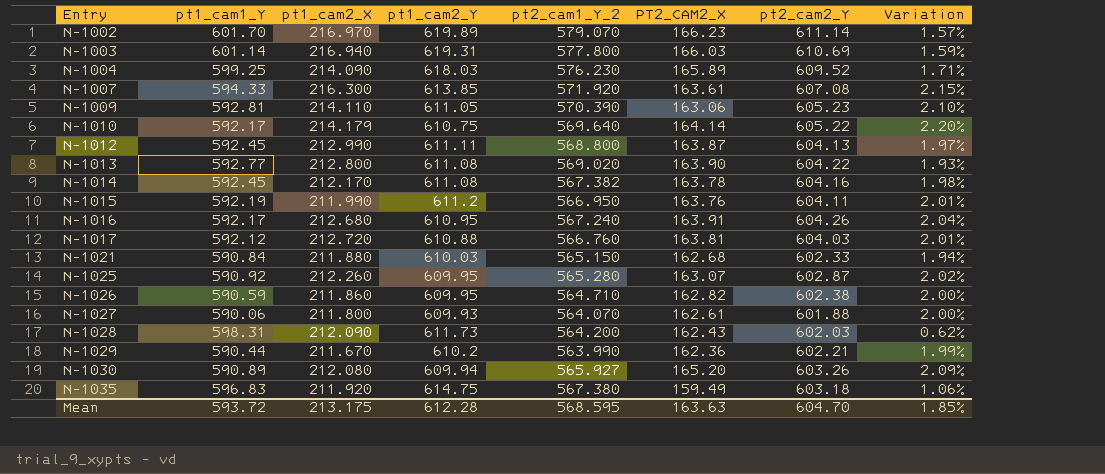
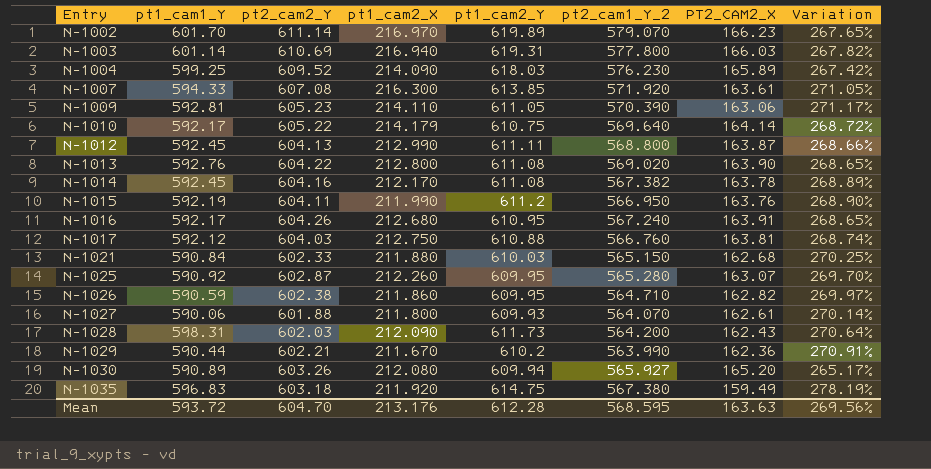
column pt2_cam2_Y | position: 7 -> 3
column Variation | formula: ([pt2_cam2_Y] - [pt1_cam1_Y]) / [pt1_cam1_Y] -> ([pt2_cam2_Y] - [PT2_CAM2_X]) / [PT2_CAM2_X]
N-1013 | pt1_cam1_Y: 592.77 -> 592.76
N-1017 | pt1_cam2_X: 212.720 -> 212.750
Mean | pt1_cam2_X: 213.175 -> 213.176
Mean | Variation: 1.85% -> 269.56%

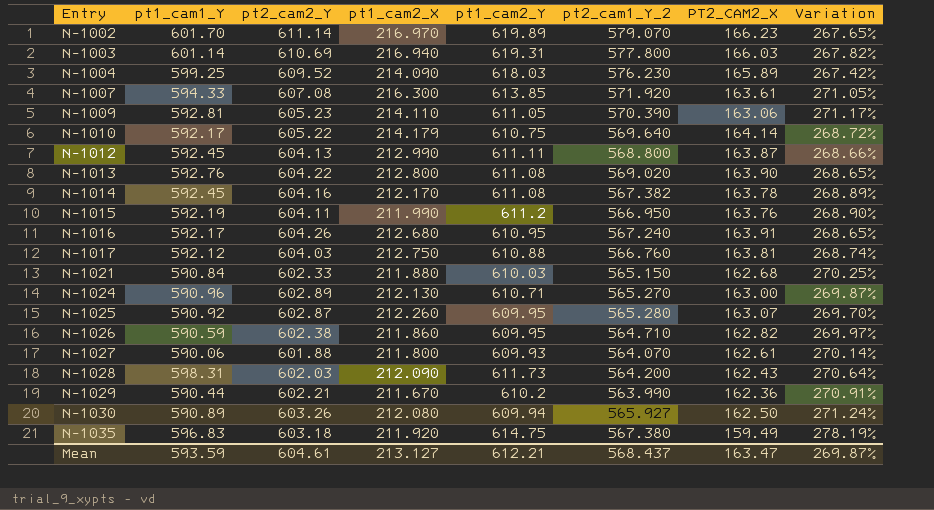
row N-1024: none -> 590.96 | 602.89 | 212.130 | 610.71 | 565.270 | 163.00 | 269.87%
N-1030 | PT2_CAM2_X: 165.20 -> 162.50
N-1030 | Variation: 265.17% -> 271.24%
Mean | pt1_cam1_Y: 593.72 -> 593.59
Mean | pt2_cam2_Y: 604.70 -> 604.61
Mean | pt1_cam2_X: 213.176 -> 213.127
Mean | pt1_cam2_Y: 612.28 -> 612.21
Mean | pt2_cam1_Y_2: 568.595 -> 568.437
Mean | PT2_CAM2_X: 163.63 -> 163.47
Mean | Variation: 269.56% -> 269.87%

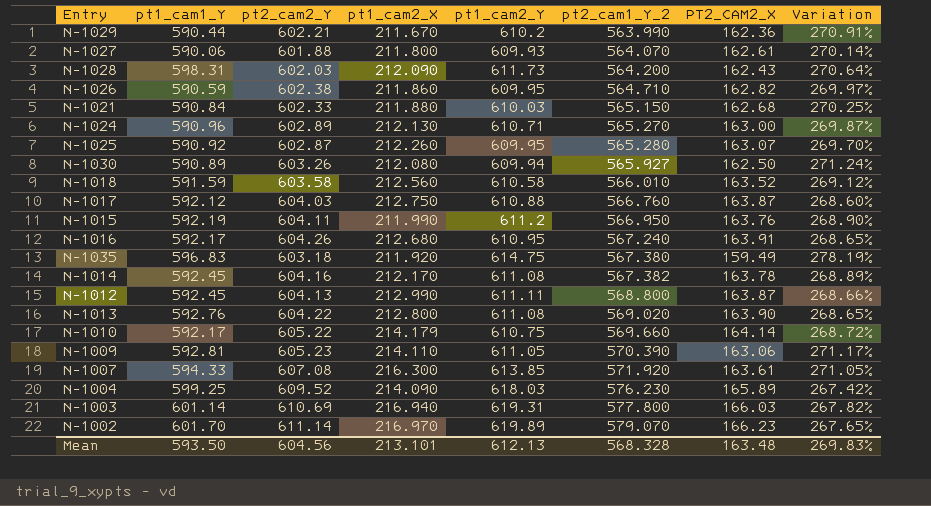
row order: Entry ascending -> pt2_cam1_Y_2 ascending
row N-1018: none -> 591.59 | 603.58 | 212.560 | 610.58 | 566.010 | 163.52 | 269.12%
N-1017 | PT2_CAM2_X: 163.81 -> 163.87
N-1017 | Variation: 268.74% -> 268.60%
N-1010 | pt2_cam1_Y_2: 569.640 -> 569.660
Mean | pt1_cam1_Y: 593.59 -> 593.50
Mean | pt2_cam2_Y: 604.61 -> 604.56
Mean | pt1_cam2_X: 213.127 -> 213.101
Mean | pt1_cam2_Y: 612.21 -> 612.13
Mean | pt2_cam1_Y_2: 568.437 -> 568.328
Mean | PT2_CAM2_X: 163.47 -> 163.48
Mean | Variation: 269.87% -> 269.83%

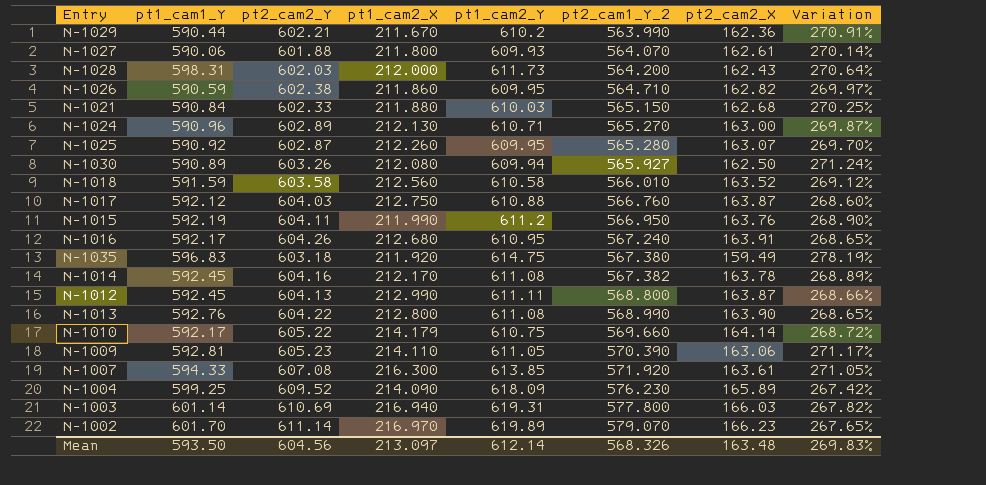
column name: PT2_CAM2_X -> pt2_cam2_X
N-1028 | pt1_cam2_X: 212.090 -> 212.000
N-1013 | pt2_cam1_Y_2: 569.020 -> 568.990
N-1004 | pt1_cam2_Y: 618.03 -> 618.09
Mean | pt1_cam2_X: 213.101 -> 213.097
Mean | pt1_cam2_Y: 612.13 -> 612.14
Mean | pt2_cam1_Y_2: 568.328 -> 568.326

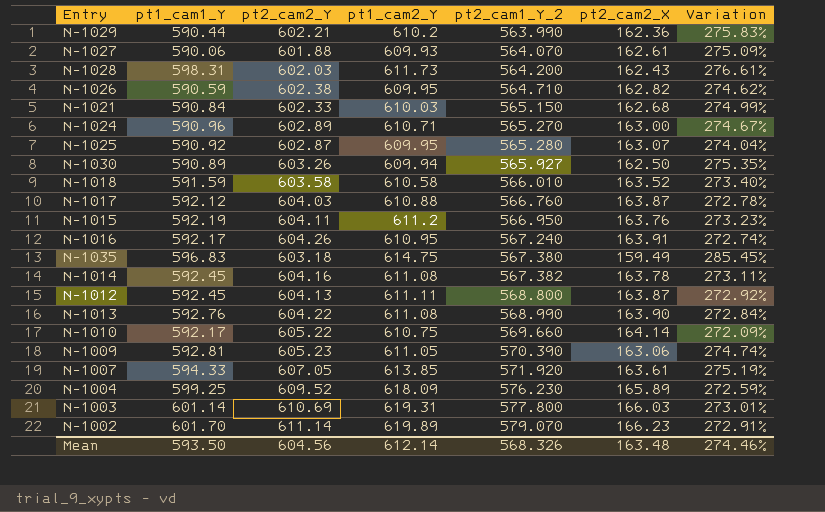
column pt1_cam2_X | position: 4 -> none
column Variation | formula: ([pt2_cam2_Y] - [pt2_cam2_X]) / [pt2_cam2_X] -> ([pt1_cam2_Y] - [pt2_cam2_X]) / [pt2_cam2_X]
N-1007 | pt2_cam2_Y: 607.08 -> 607.05
Mean | Variation: 269.83% -> 274.46%

